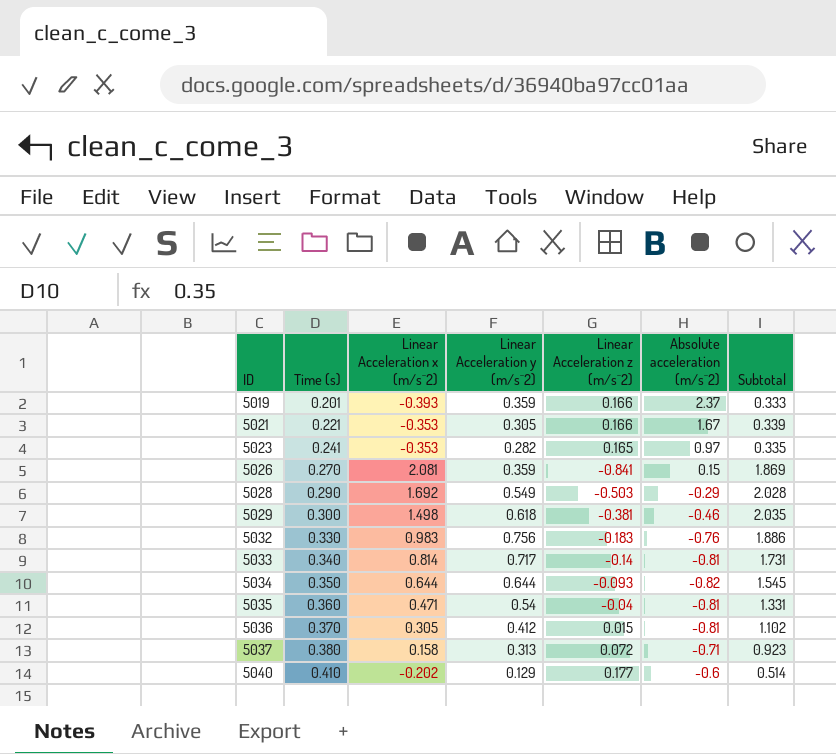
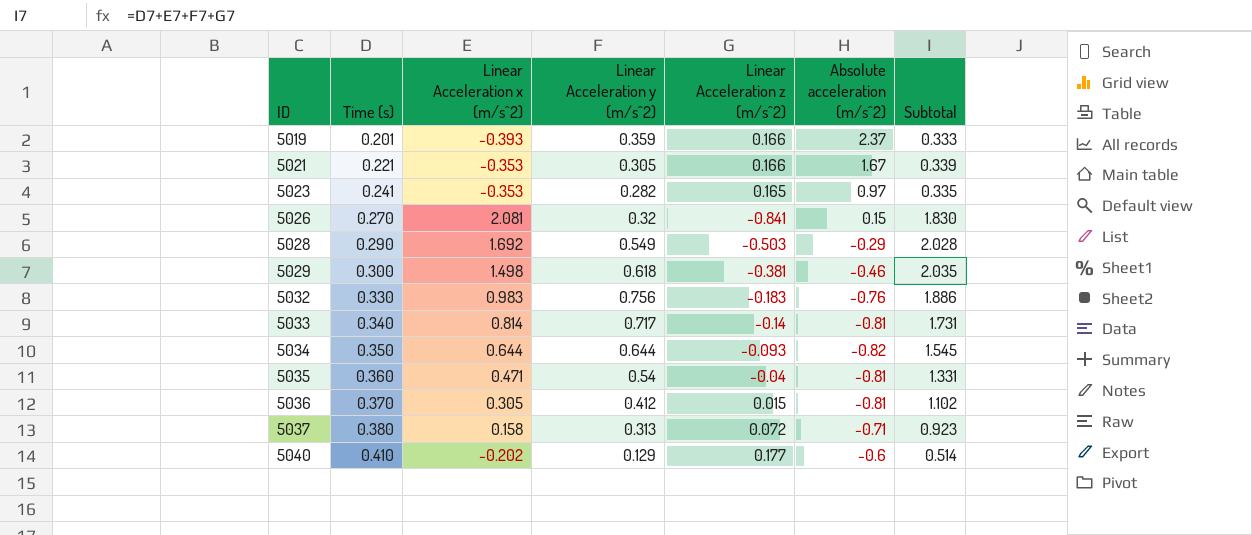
5026 | Linear Acceleration y (m/s^2): 0.359 -> 0.32
5026 | Subtotal: 1.869 -> 1.830

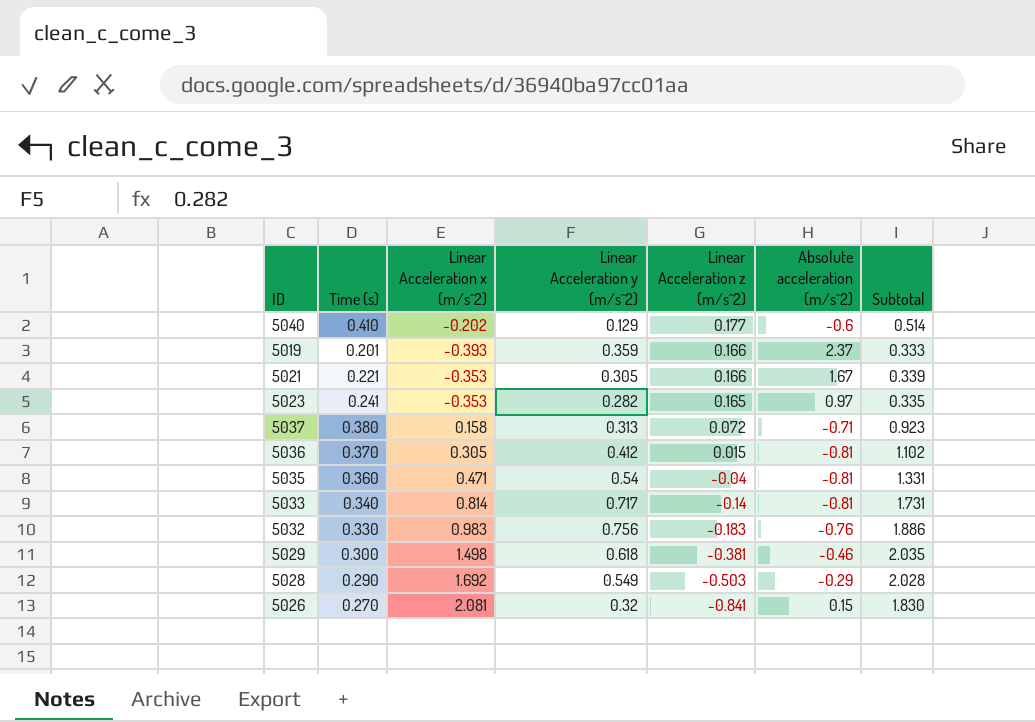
row order: ID ascending -> Linear Acceleration z (m/s^2) descending
row 5034: 0.350 | 0.644 | 0.644 | -0.093 | -0.82 | 1.545 -> none

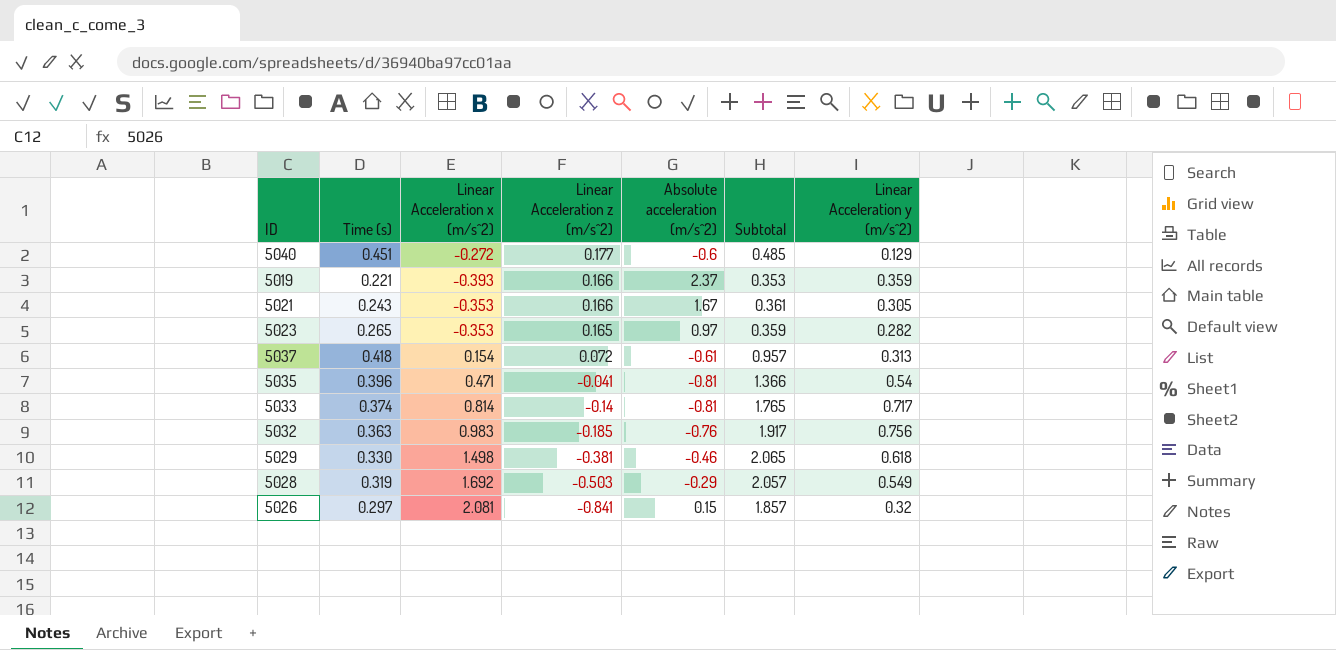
column Linear Acceleration y (m/s^2) | position: 4 -> 7
row 5036: 0.370 | 0.305 | 0.412 | 0.015 | -0.81 | 1.102 -> none
5040 | Time (s): 0.410 -> 0.451
5040 | Linear Acceleration x (m/s^2): -0.202 -> -0.272
5040 | Subtotal: 0.514 -> 0.485
5019 | Time (s): 0.201 -> 0.221
5019 | Subtotal: 0.333 -> 0.353
5021 | Time (s): 0.221 -> 0.243
5021 | Subtotal: 0.339 -> 0.361
5023 | Time (s): 0.241 -> 0.265
5023 | Subtotal: 0.335 -> 0.359
5037 | Time (s): 0.380 -> 0.418
5037 | Linear Acceleration x (m/s^2): 0.158 -> 0.154
5037 | Absolute acceleration (m/s^2): -0.71 -> -0.61
5037 | Subtotal: 0.923 -> 0.957
5035 | Time (s): 0.360 -> 0.396
5035 | Linear Acceleration z (m/s^2): -0.04 -> -0.041
5035 | Subtotal: 1.331 -> 1.366
5033 | Time (s): 0.340 -> 0.374
5033 | Subtotal: 1.731 -> 1.765
5032 | Time (s): 0.330 -> 0.363
5032 | Linear Acceleration z (m/s^2): -0.183 -> -0.185
5032 | Subtotal: 1.886 -> 1.917
5029 | Time (s): 0.300 -> 0.330
5029 | Subtotal: 2.035 -> 2.065
5028 | Time (s): 0.290 -> 0.319
5028 | Subtotal: 2.028 -> 2.057
5026 | Time (s): 0.270 -> 0.297
5026 | Subtotal: 1.830 -> 1.857

